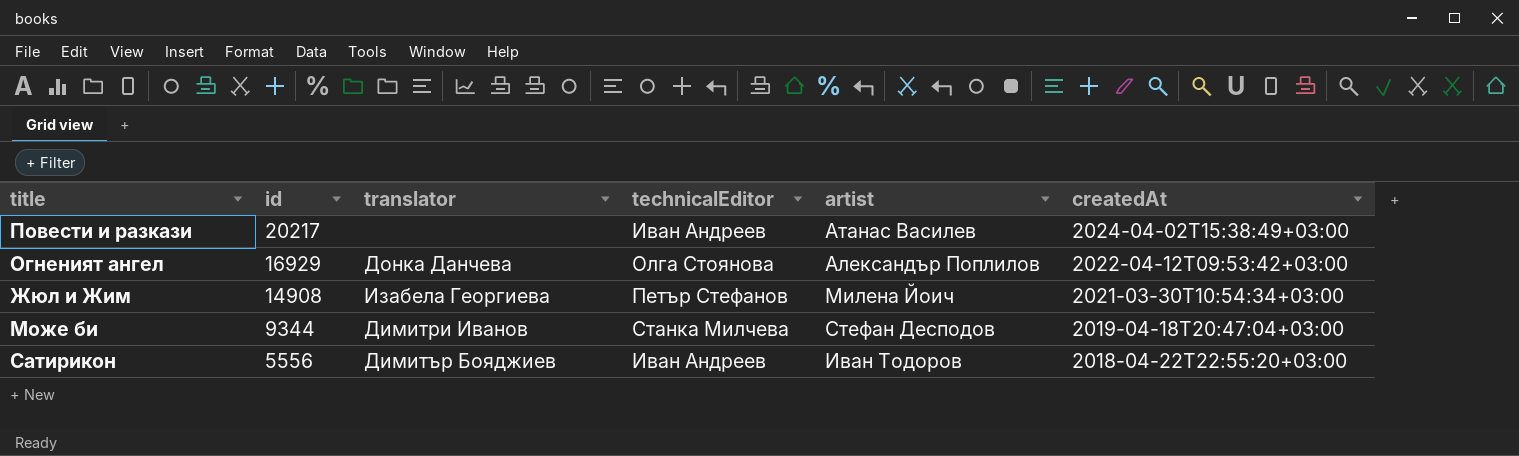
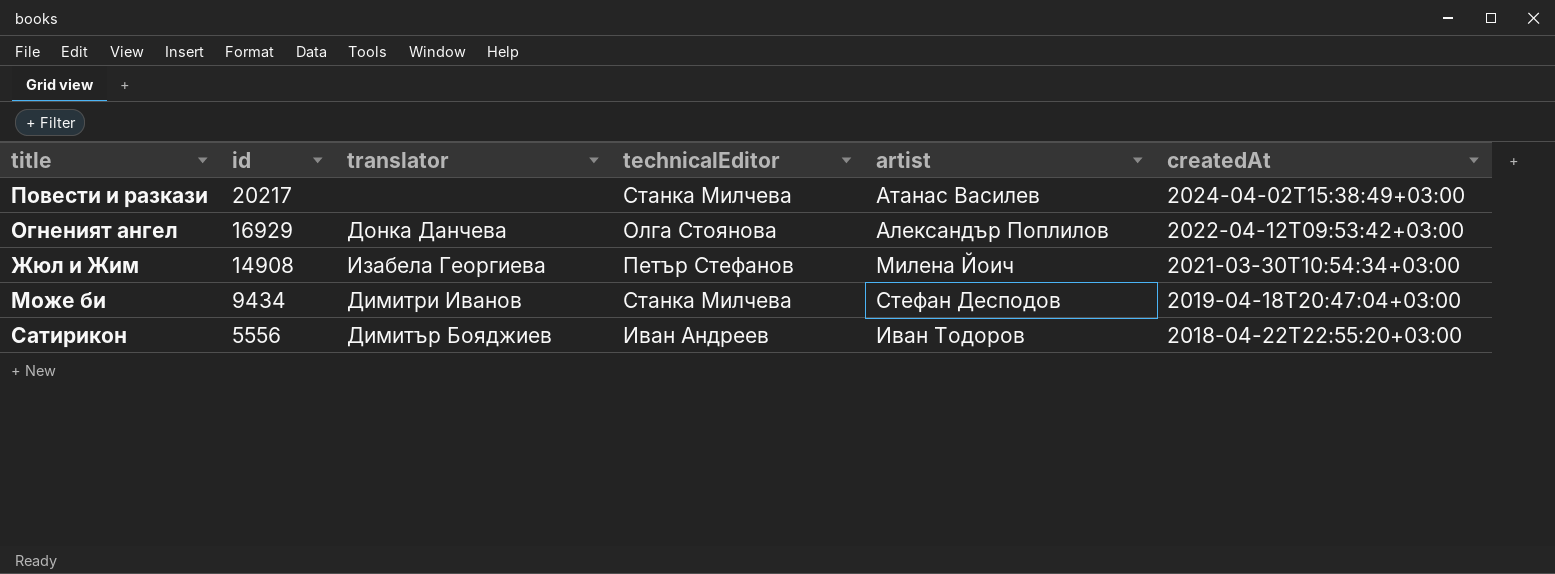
Повести и разкази | technicalEditor: Иван Андреев -> Станка Милчева
Може би | id: 9344 -> 9434

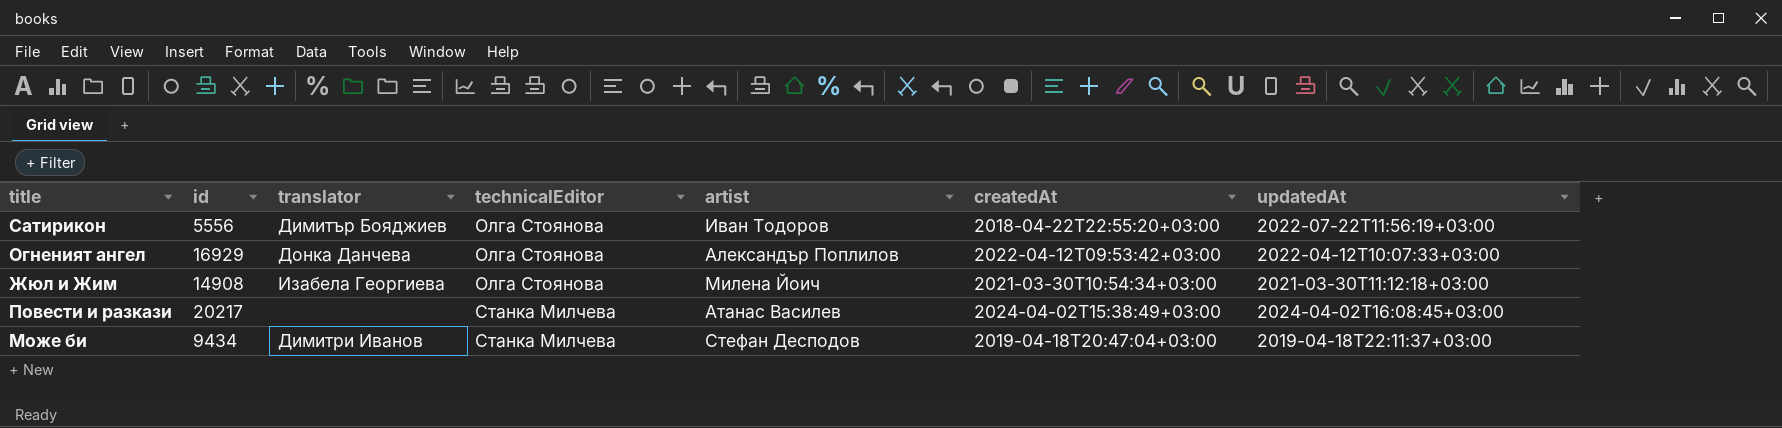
row order: id descending -> technicalEditor ascending
column updatedAt | position: none -> 7
Сатирикон | technicalEditor: Иван Андреев -> Олга Стоянова
Жюл и Жим | technicalEditor: Петър Стефанов -> Олга Стоянова

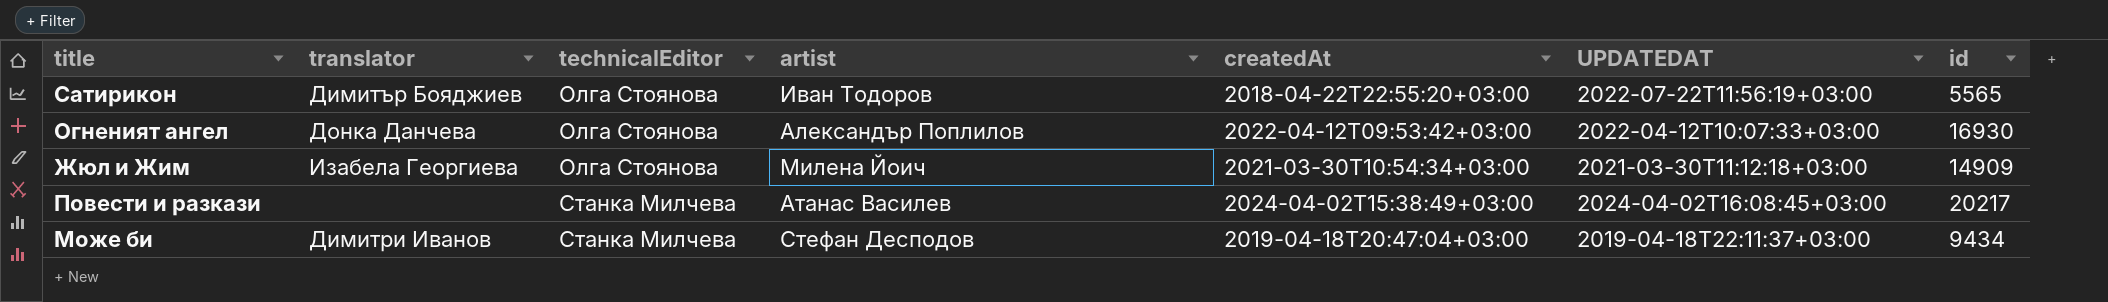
column name: updatedAt -> UPDATEDAT
column id | position: 2 -> 7
Сатирикон | id: 5556 -> 5565
Огненият ангел | id: 16929 -> 16930
Жюл и Жим | id: 14908 -> 14909

